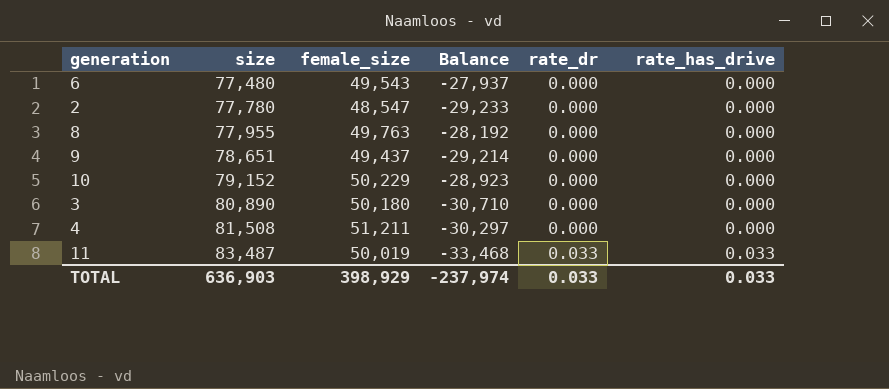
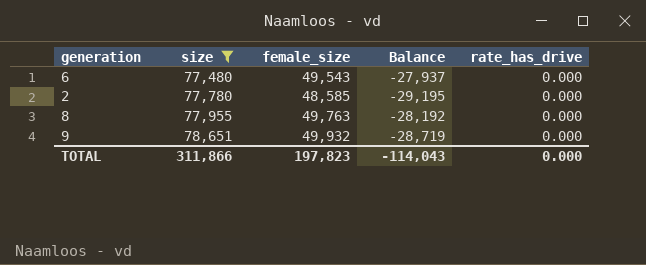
filter: none -> size <= 78,651
column rate_dr | position: 5 -> none
2 | female_size: 48,547 -> 48,585
2 | Balance: -29,233 -> -29,195
9 | female_size: 49,437 -> 49,932
9 | Balance: -29,214 -> -28,719
TOTAL | size: 636,903 -> 311,866
TOTAL | female_size: 398,929 -> 197,823
TOTAL | Balance: -237,974 -> -114,043
TOTAL | rate_has_drive: 0.033 -> 0.000

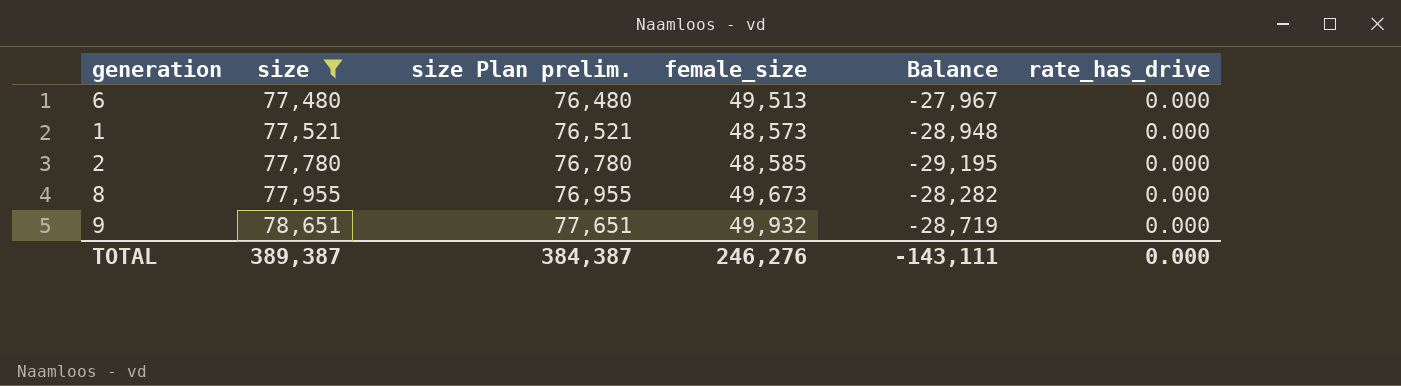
column size Plan prelim. | formula: none -> [size] - 1000
6 | female_size: 49,543 -> 49,513
6 | Balance: -27,937 -> -27,967
row 1: none -> 77,521 | 76,521 | 48,573 | -28,948 | 0.000
8 | female_size: 49,763 -> 49,673
8 | Balance: -28,192 -> -28,282
TOTAL | size: 311,866 -> 389,387
TOTAL | female_size: 197,823 -> 246,276
TOTAL | Balance: -114,043 -> -143,111

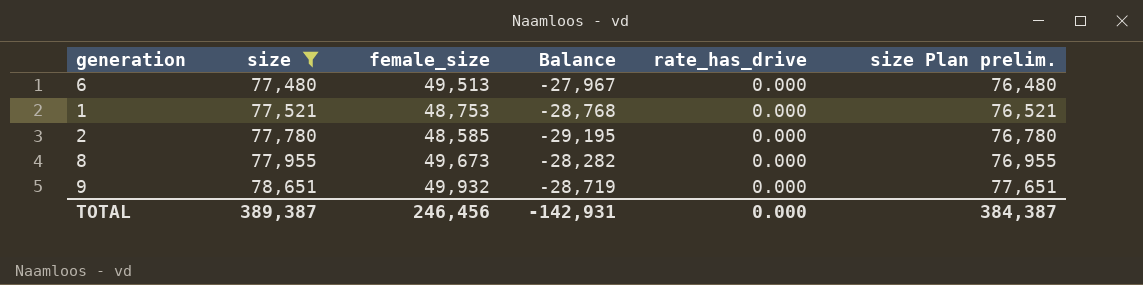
column size Plan prelim. | position: 3 -> 6
1 | female_size: 48,573 -> 48,753
1 | Balance: -28,948 -> -28,768
TOTAL | female_size: 246,276 -> 246,456
TOTAL | Balance: -143,111 -> -142,931

